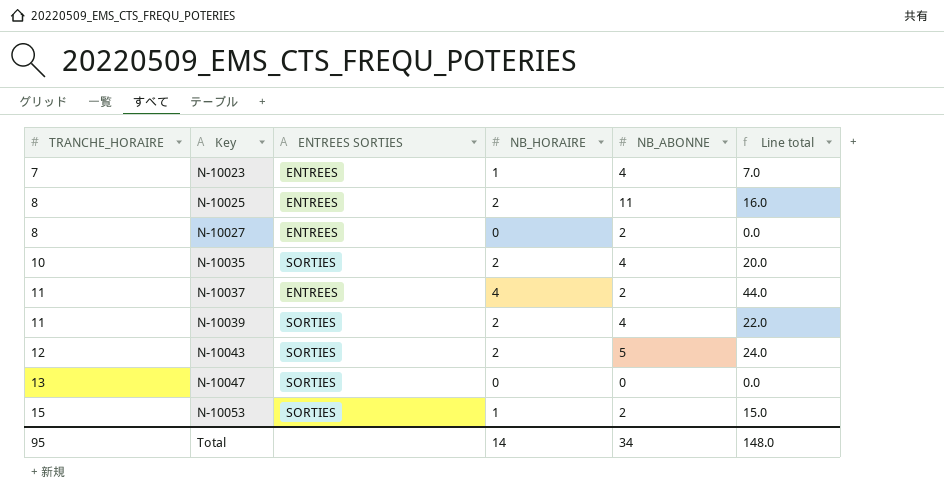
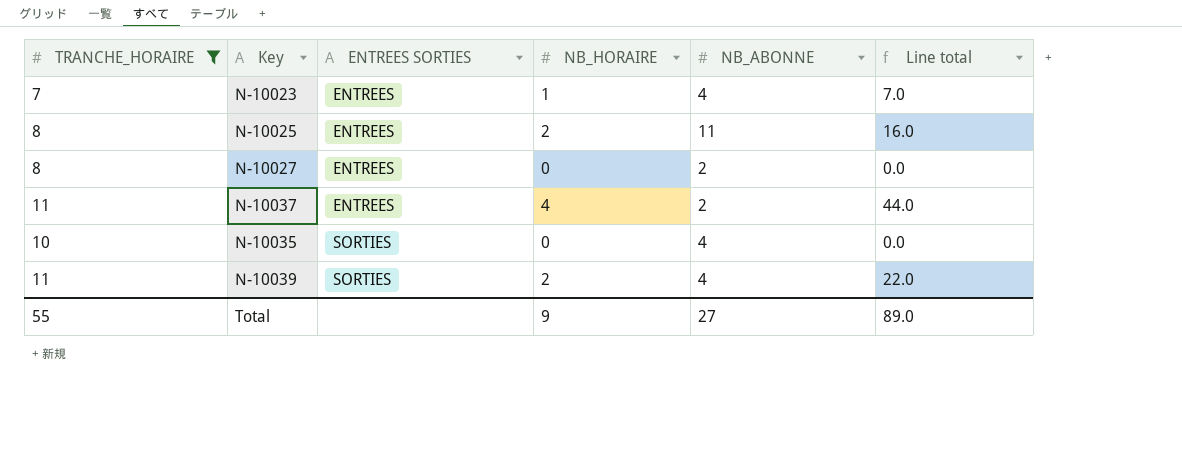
filter: none -> TRANCHE_HORAIRE <= 11
row order: TRANCHE_HORAIRE ascending -> ENTREES SORTIES ascending
N-10035 | NB_HORAIRE: 2 -> 0
N-10035 | Line total: 20.0 -> 0.0
Total | TRANCHE_HORAIRE: 95 -> 55
Total | NB_HORAIRE: 14 -> 9
Total | NB_ABONNE: 34 -> 27
Total | Line total: 148.0 -> 89.0

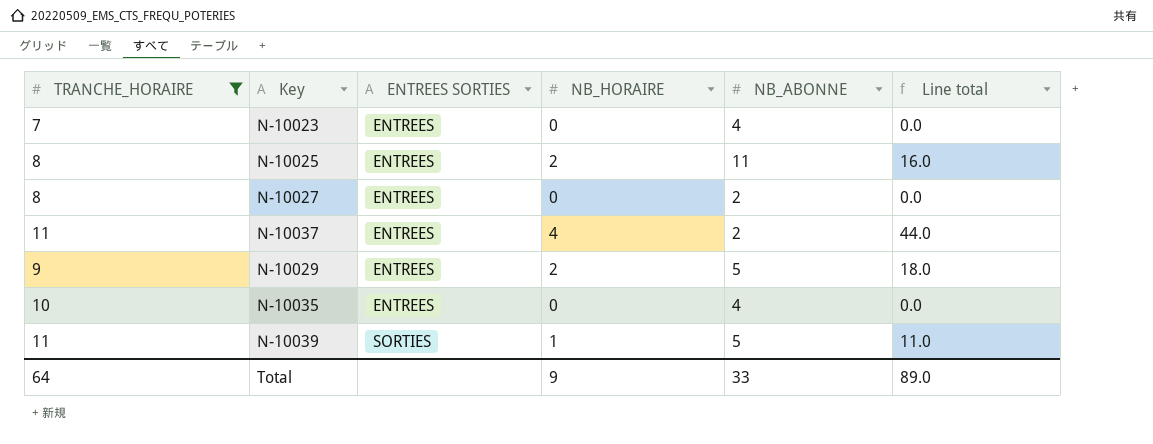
N-10023 | NB_HORAIRE: 1 -> 0
N-10023 | Line total: 7.0 -> 0.0
row N-10029: none -> 9 | ENTREES | 2 | 5 | 18.0
N-10035 | ENTREES SORTIES: SORTIES -> ENTREES
N-10039 | NB_HORAIRE: 2 -> 1
N-10039 | NB_ABONNE: 4 -> 5
N-10039 | Line total: 22.0 -> 11.0
Total | TRANCHE_HORAIRE: 55 -> 64
Total | NB_ABONNE: 27 -> 33

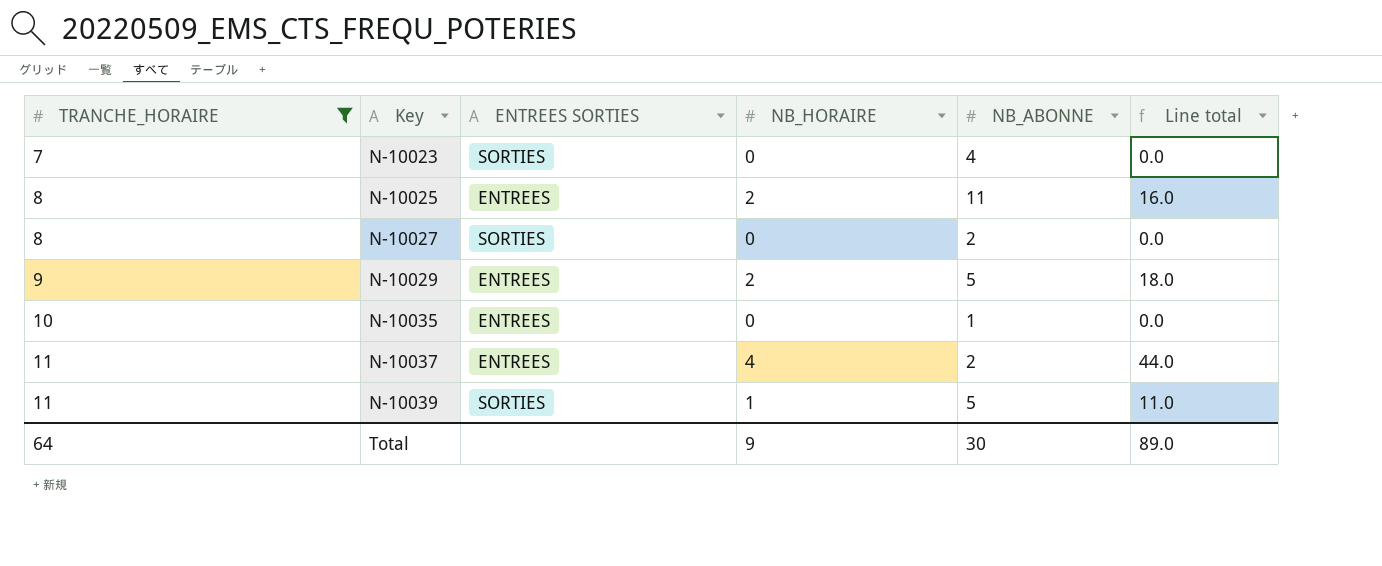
row order: ENTREES SORTIES ascending -> TRANCHE_HORAIRE ascending
N-10023 | ENTREES SORTIES: ENTREES -> SORTIES
N-10027 | ENTREES SORTIES: ENTREES -> SORTIES
N-10035 | NB_ABONNE: 4 -> 1
Total | NB_ABONNE: 33 -> 30

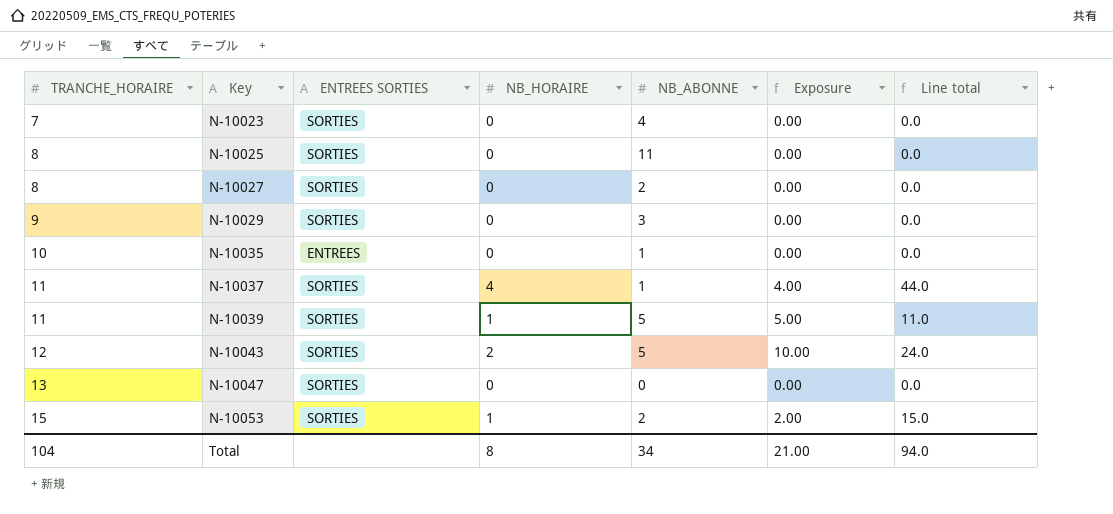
filter: TRANCHE_HORAIRE <= 11 -> none
column Exposure | formula: none -> [NB_HORAIRE] * [NB_ABONNE]
N-10025 | ENTREES SORTIES: ENTREES -> SORTIES
N-10025 | NB_HORAIRE: 2 -> 0
N-10025 | Line total: 16.0 -> 0.0
N-10029 | ENTREES SORTIES: ENTREES -> SORTIES
N-10029 | NB_HORAIRE: 2 -> 0
N-10029 | NB_ABONNE: 5 -> 3
N-10029 | Line total: 18.0 -> 0.0
N-10037 | ENTREES SORTIES: ENTREES -> SORTIES
N-10037 | NB_ABONNE: 2 -> 1
Total | TRANCHE_HORAIRE: 64 -> 104
Total | NB_HORAIRE: 9 -> 8
Total | NB_ABONNE: 30 -> 34
Total | Line total: 89.0 -> 94.0

